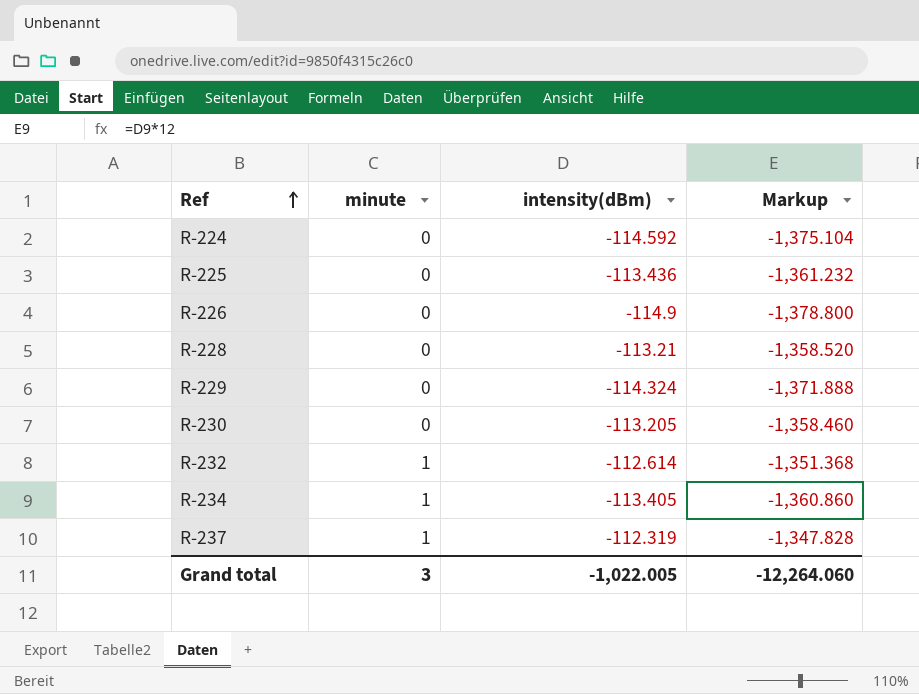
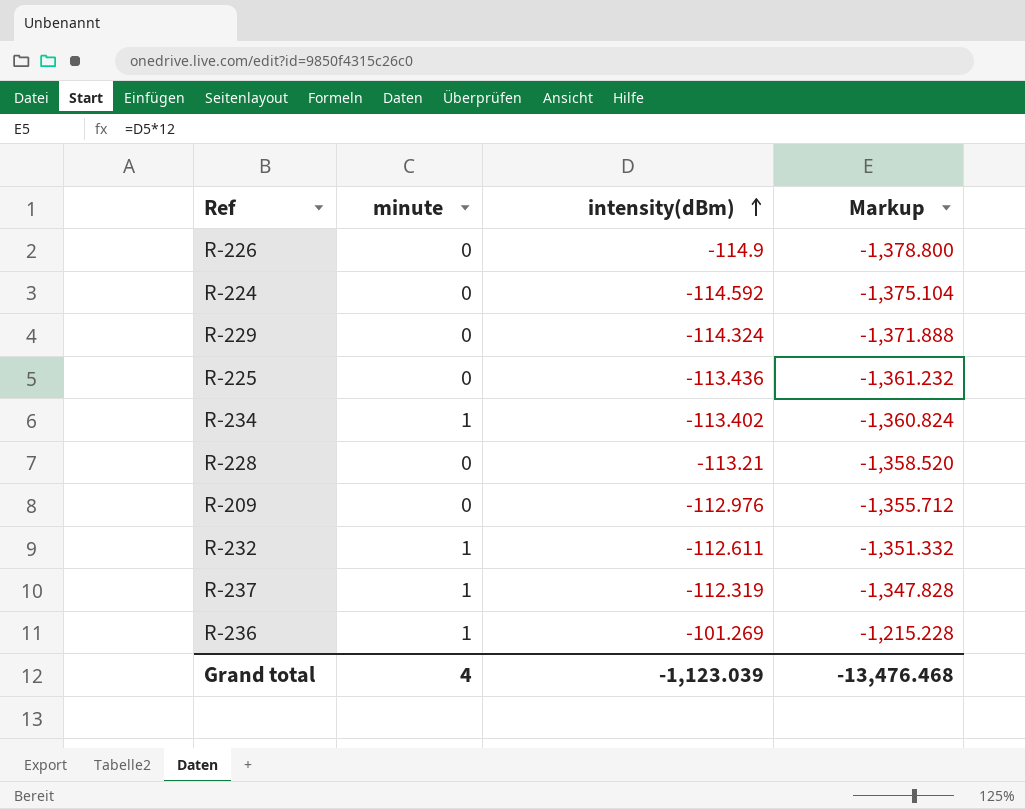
row order: Ref ascending -> intensity(dBm) ascending
row R-230: 0 | -113.205 | -1,358.460 -> none
R-234 | intensity(dBm): -113.405 -> -113.402
R-234 | Markup: -1,360.860 -> -1,360.824
row R-209: none -> 0 | -112.976 | -1,355.712
R-232 | intensity(dBm): -112.614 -> -112.611
R-232 | Markup: -1,351.368 -> -1,351.332
row R-236: none -> 1 | -101.269 | -1,215.228
Grand total | minute: 3 -> 4
Grand total | intensity(dBm): -1,022.005 -> -1,123.039
Grand total | Markup: -12,264.060 -> -13,476.468

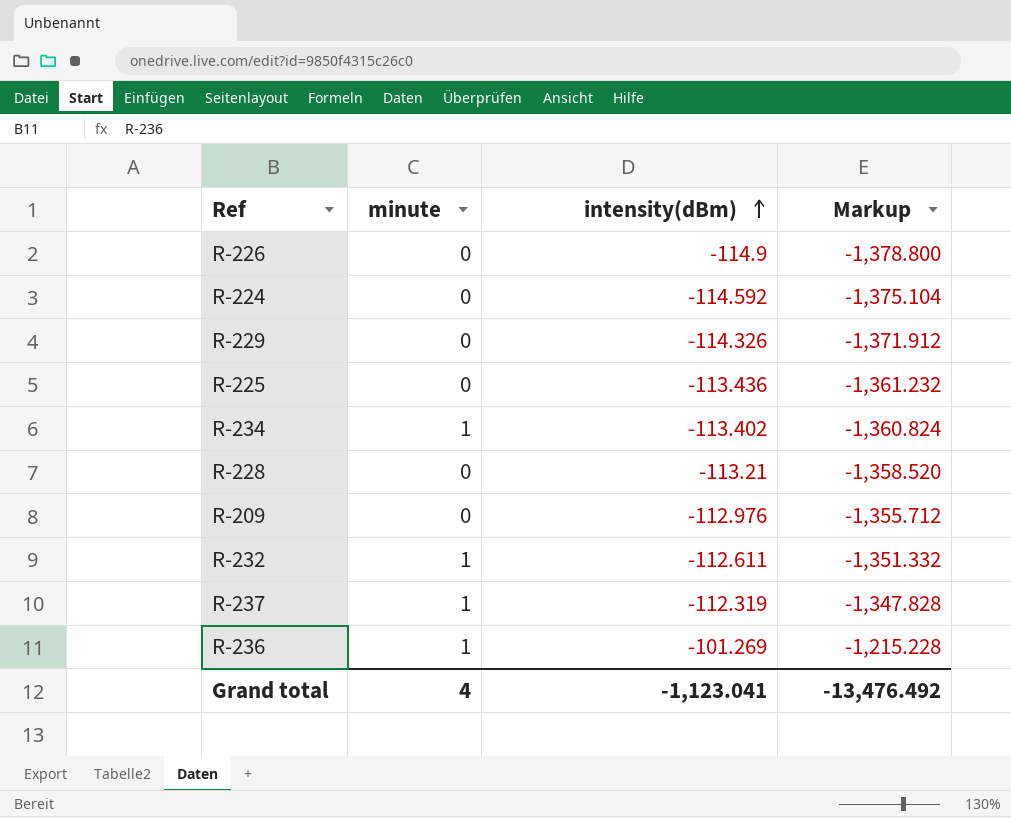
R-229 | intensity(dBm): -114.324 -> -114.326
R-229 | Markup: -1,371.888 -> -1,371.912
Grand total | intensity(dBm): -1,123.039 -> -1,123.041
Grand total | Markup: -13,476.468 -> -13,476.492

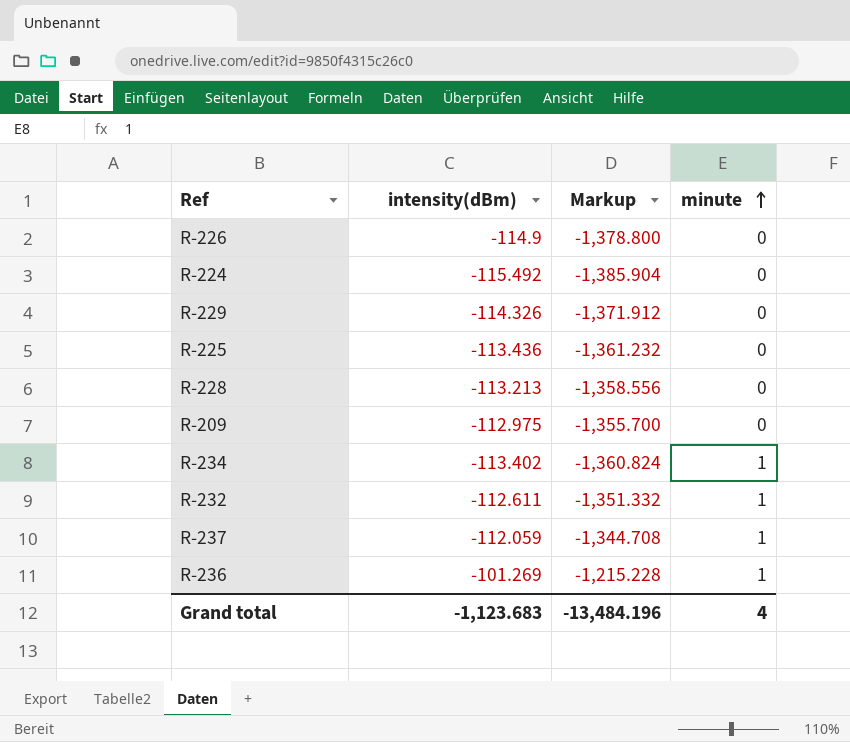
row order: intensity(dBm) ascending -> minute ascending
column minute | position: 2 -> 4
R-224 | intensity(dBm): -114.592 -> -115.492
R-224 | Markup: -1,375.104 -> -1,385.904
R-228 | intensity(dBm): -113.21 -> -113.213
R-228 | Markup: -1,358.520 -> -1,358.556
R-209 | intensity(dBm): -112.976 -> -112.975
R-209 | Markup: -1,355.712 -> -1,355.700
R-237 | intensity(dBm): -112.319 -> -112.059
R-237 | Markup: -1,347.828 -> -1,344.708
Grand total | intensity(dBm): -1,123.041 -> -1,123.683
Grand total | Markup: -13,476.492 -> -13,484.196

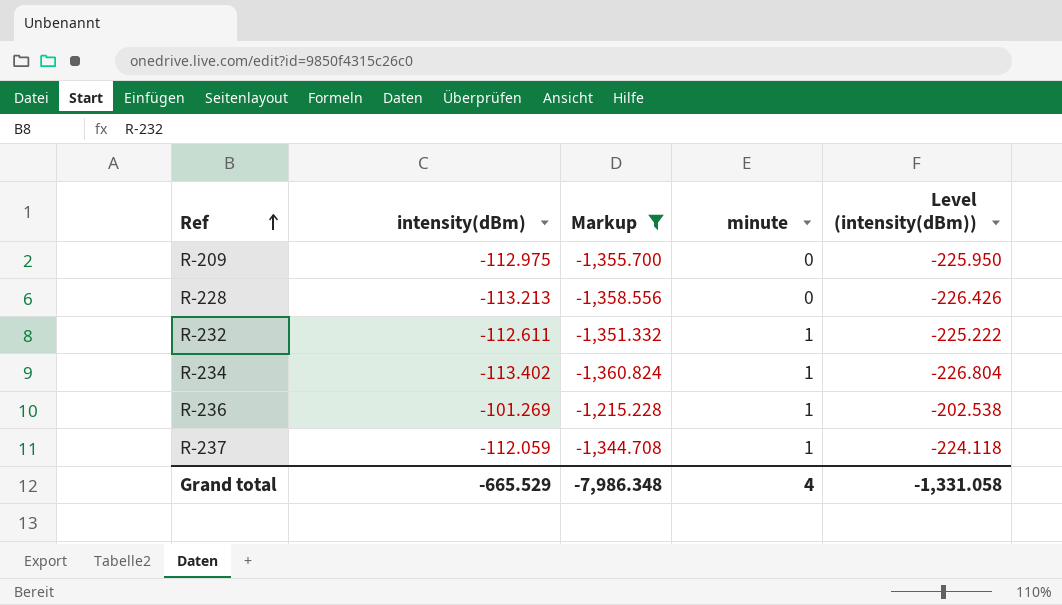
filter: none -> Markup >= -1,360.824
row order: minute ascending -> Ref ascending
column Level (intensity(dBm)) | formula: none -> [intensity(dBm)] * 2
Grand total | intensity(dBm): -1,123.683 -> -665.529
Grand total | Markup: -13,484.196 -> -7,986.348

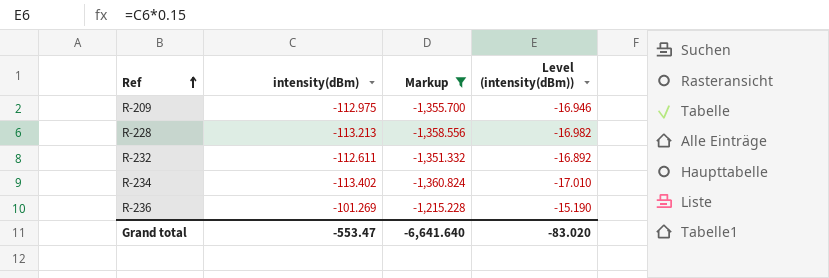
column minute | position: 4 -> none
column Level (intensity(dBm)) | formula: [intensity(dBm)] * 2 -> [intensity(dBm)] * 0.15
row R-237: -112.059 | -1,344.708 | 1 | -224.118 -> none
Grand total | intensity(dBm): -665.529 -> -553.47
Grand total | Markup: -7,986.348 -> -6,641.640
Grand total | Level (intensity(dBm)): -1,331.058 -> -83.020

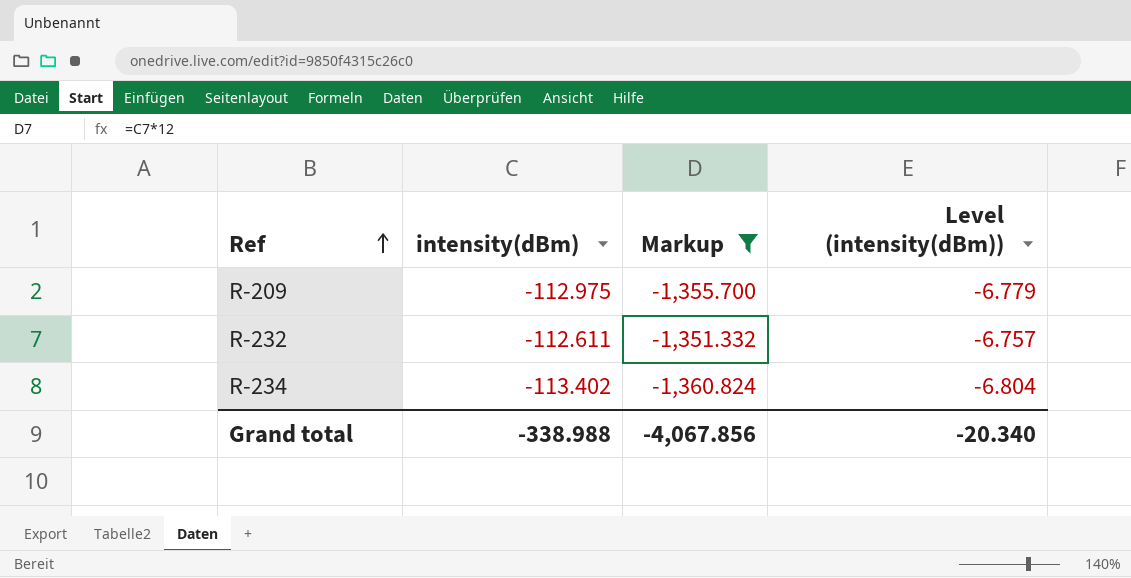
column Level (intensity(dBm)) | formula: [intensity(dBm)] * 0.15 -> [intensity(dBm)] * 0.06
row R-228: -113.213 | -1,358.556 | -16.982 -> none
row R-236: -101.269 | -1,215.228 | -15.190 -> none
Grand total | intensity(dBm): -553.47 -> -338.988
Grand total | Markup: -6,641.640 -> -4,067.856
Grand total | Level (intensity(dBm)): -83.020 -> -20.340

